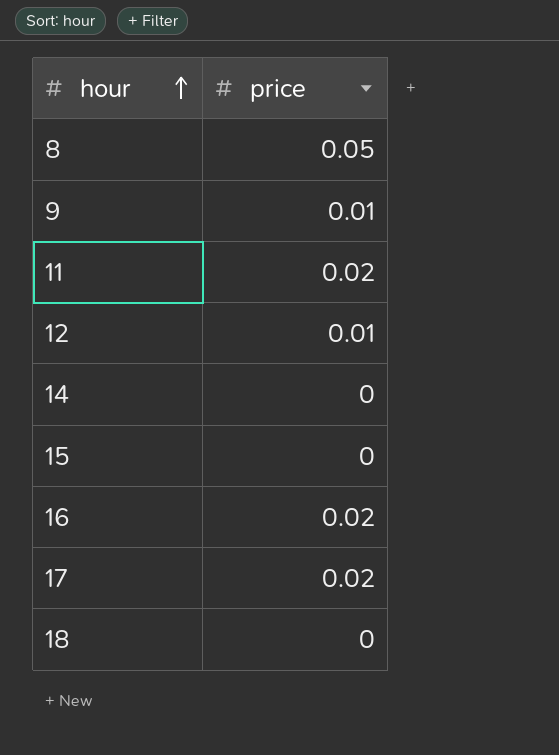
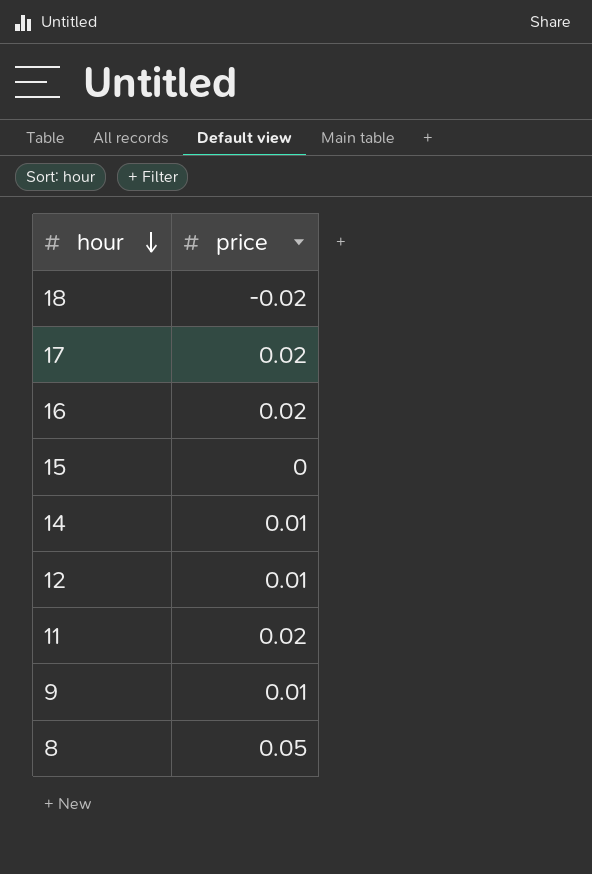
row order: hour ascending -> hour descending
18 | price: 0 -> -0.02
14 | price: 0 -> 0.01

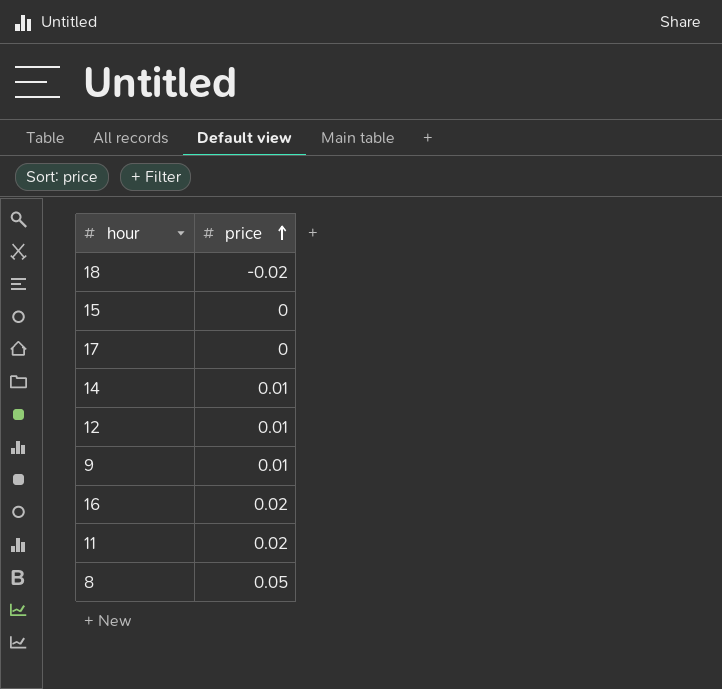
row order: hour descending -> price ascending
17 | price: 0.02 -> 0

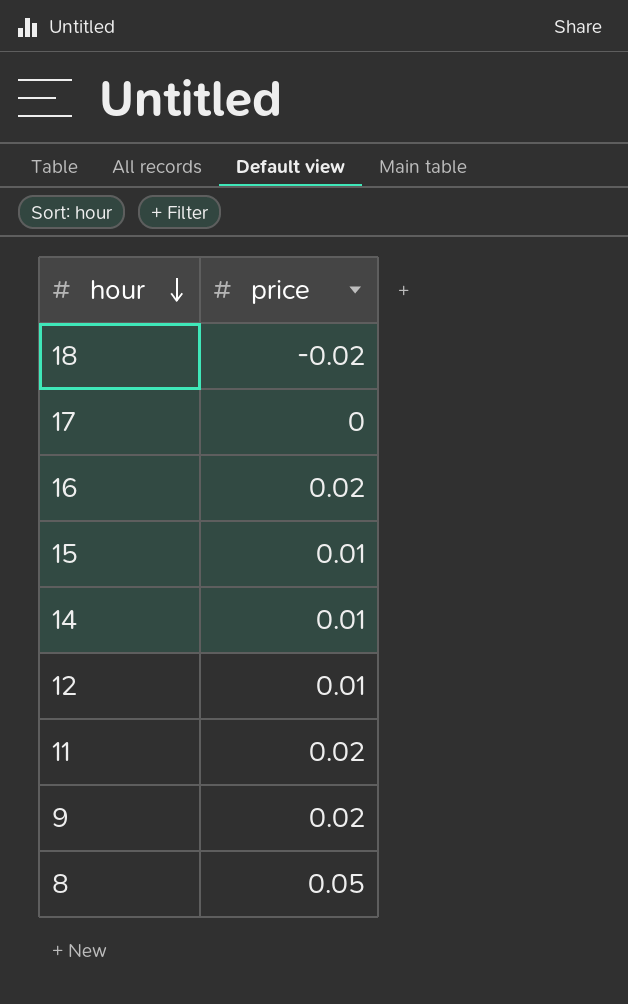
row order: price ascending -> hour descending
15 | price: 0 -> 0.01
9 | price: 0.01 -> 0.02

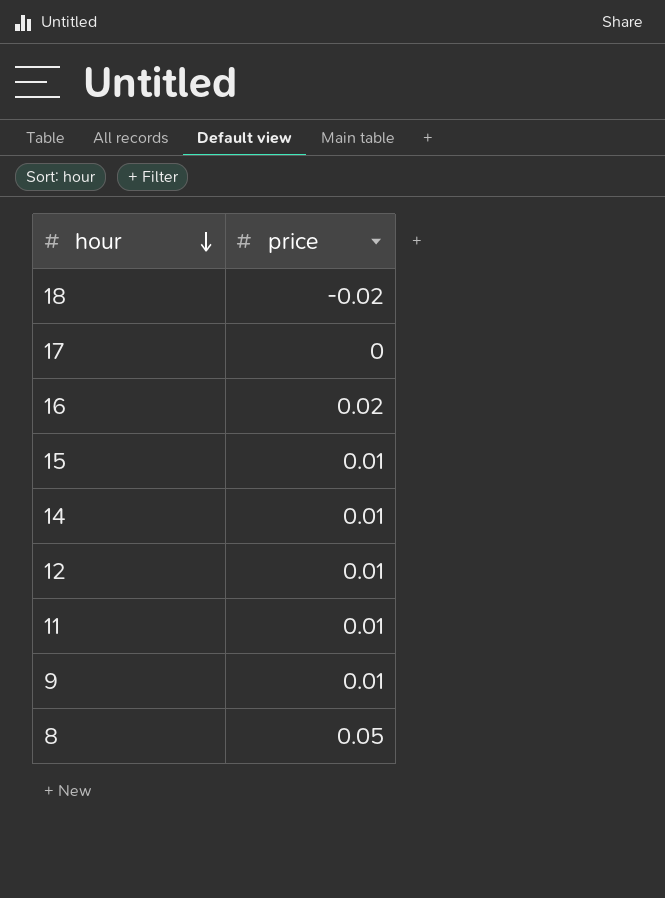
11 | price: 0.02 -> 0.01
9 | price: 0.02 -> 0.01

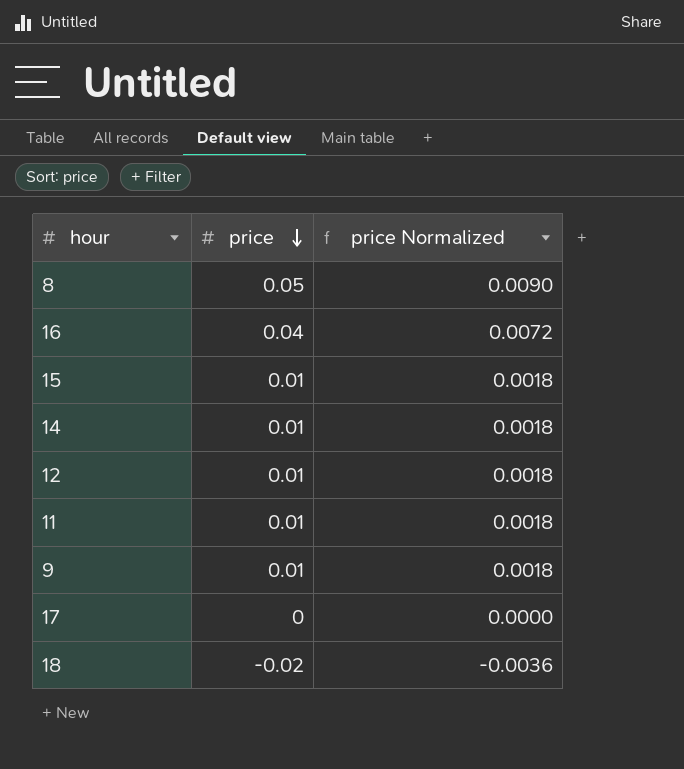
row order: hour descending -> price descending
column price Normalized | formula: none -> [price] * 0.18
16 | price: 0.02 -> 0.04

